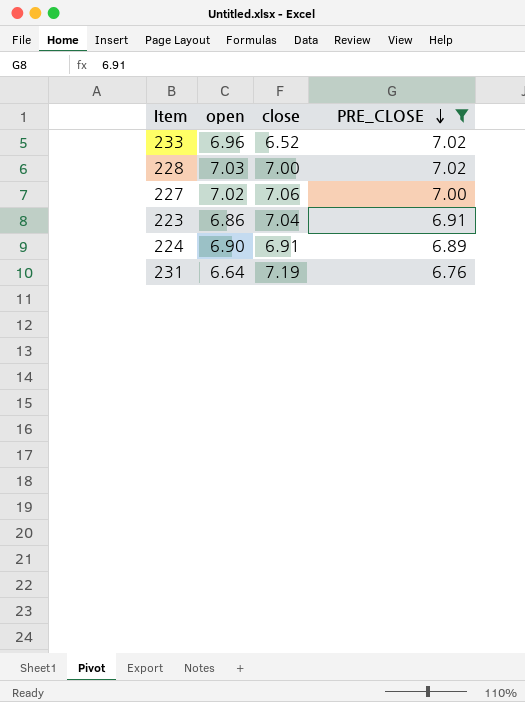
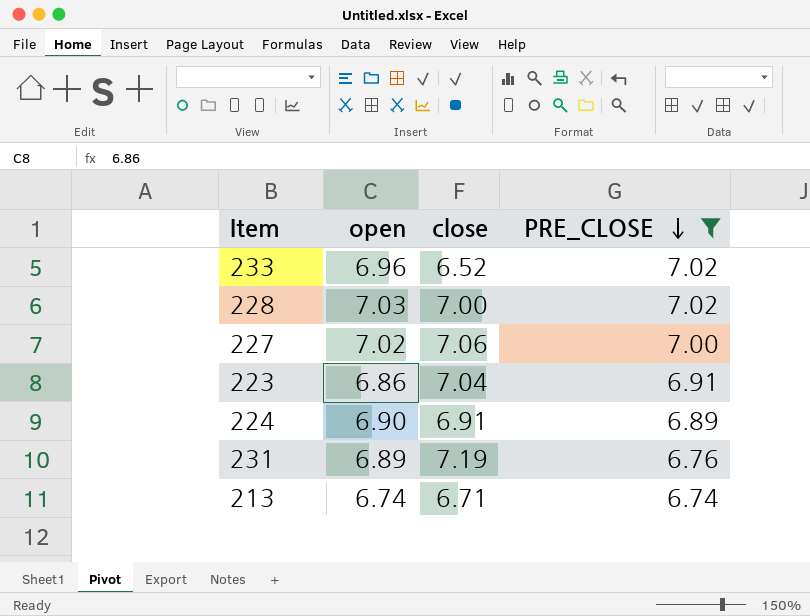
231 | open: 6.64 -> 6.89
row 213: none -> 6.74 | 6.71 | 6.74

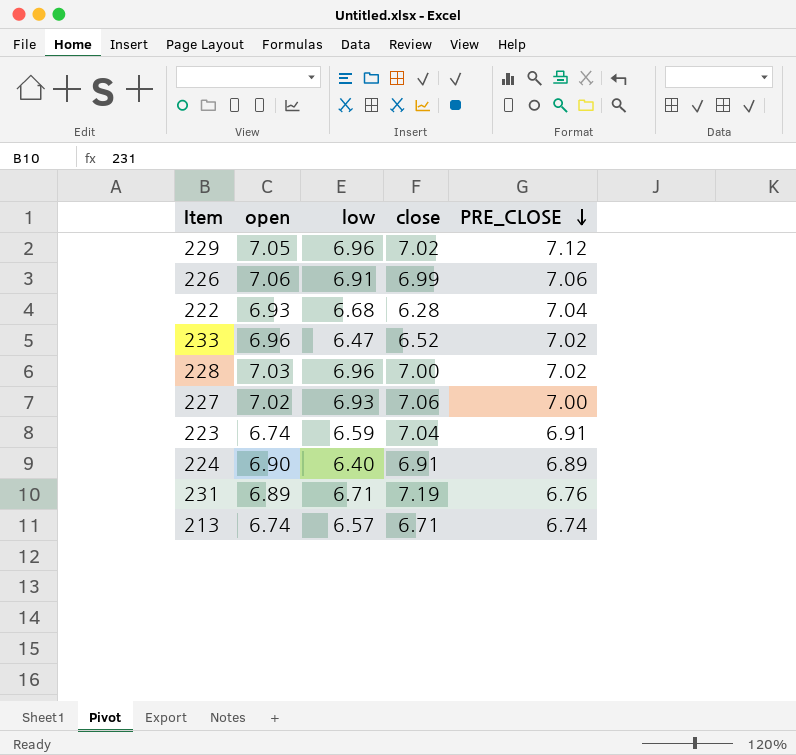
filter: PRE_CLOSE <= 7.02 -> none
column low | position: none -> 3
223 | open: 6.86 -> 6.74

